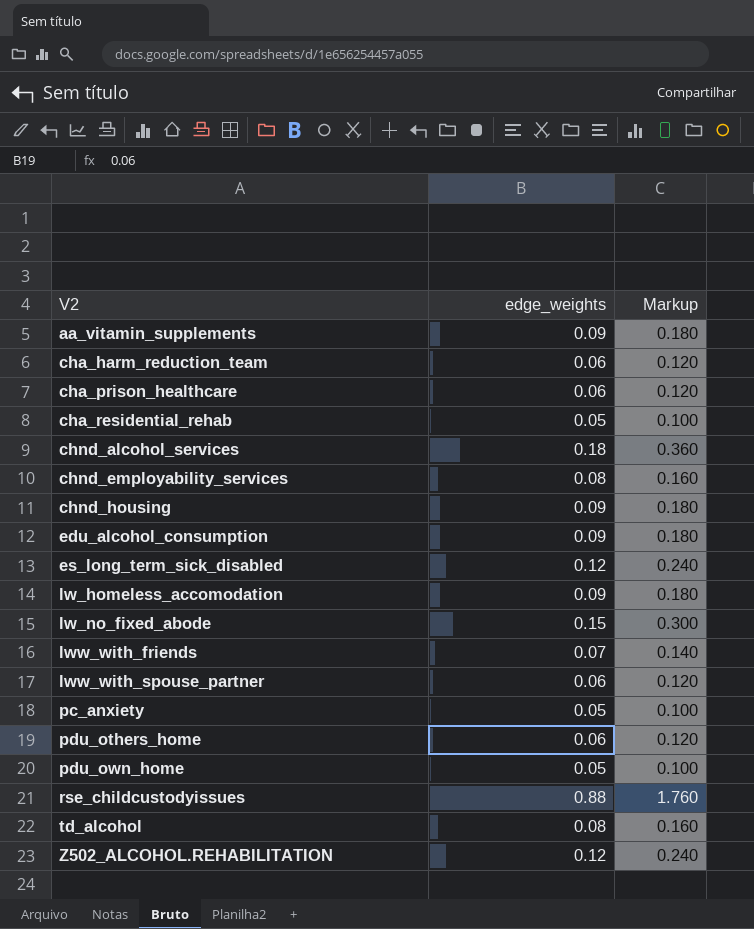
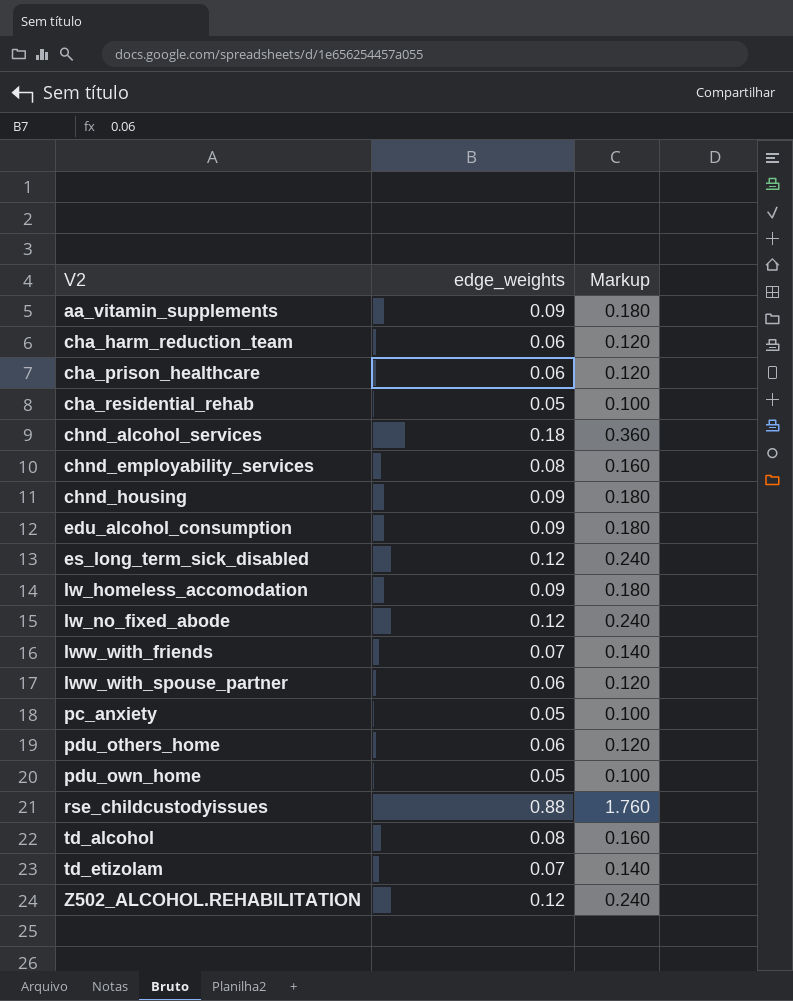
lw_no_fixed_abode | edge_weights: 0.15 -> 0.12
lw_no_fixed_abode | Markup: 0.300 -> 0.240
row td_etizolam: none -> 0.07 | 0.140

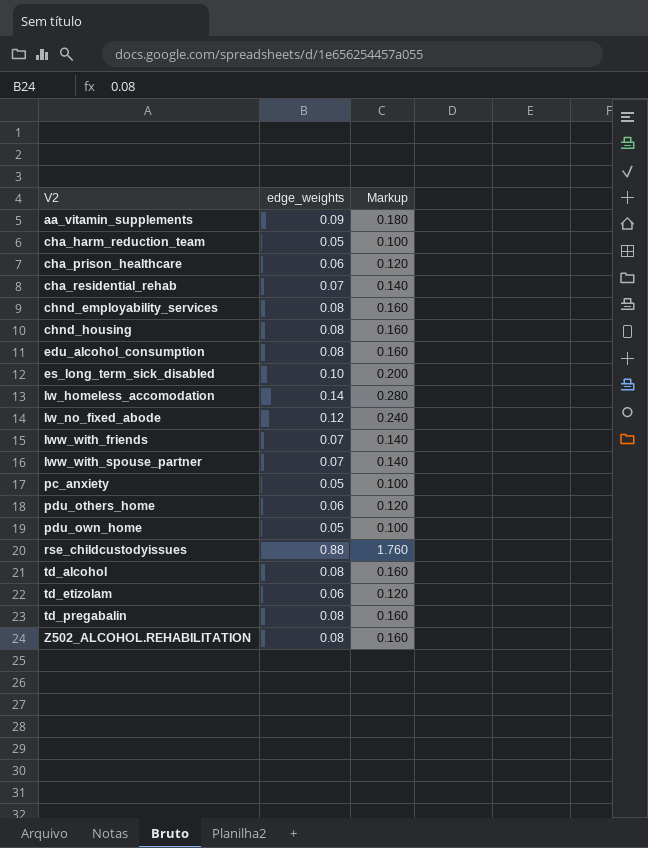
row chnd_alcohol_services: 0.18 | 0.360 -> none
cha_harm_reduction_team | edge_weights: 0.06 -> 0.05
cha_harm_reduction_team | Markup: 0.120 -> 0.100
cha_residential_rehab | edge_weights: 0.05 -> 0.07
cha_residential_rehab | Markup: 0.100 -> 0.140
chnd_housing | edge_weights: 0.09 -> 0.08
chnd_housing | Markup: 0.180 -> 0.160
edu_alcohol_consumption | edge_weights: 0.09 -> 0.08
edu_alcohol_consumption | Markup: 0.180 -> 0.160
es_long_term_sick_disabled | edge_weights: 0.12 -> 0.10
es_long_term_sick_disabled | Markup: 0.240 -> 0.200
lw_homeless_accomodation | edge_weights: 0.09 -> 0.14
lw_homeless_accomodation | Markup: 0.180 -> 0.280
lww_with_spouse_partner | edge_weights: 0.06 -> 0.07
lww_with_spouse_partner | Markup: 0.120 -> 0.140
td_etizolam | edge_weights: 0.07 -> 0.06
td_etizolam | Markup: 0.140 -> 0.120
row td_pregabalin: none -> 0.08 | 0.160
Z502_ALCOHOL.REHABILITATION | edge_weights: 0.12 -> 0.08
Z502_ALCOHOL.REHABILITATION | Markup: 0.240 -> 0.160

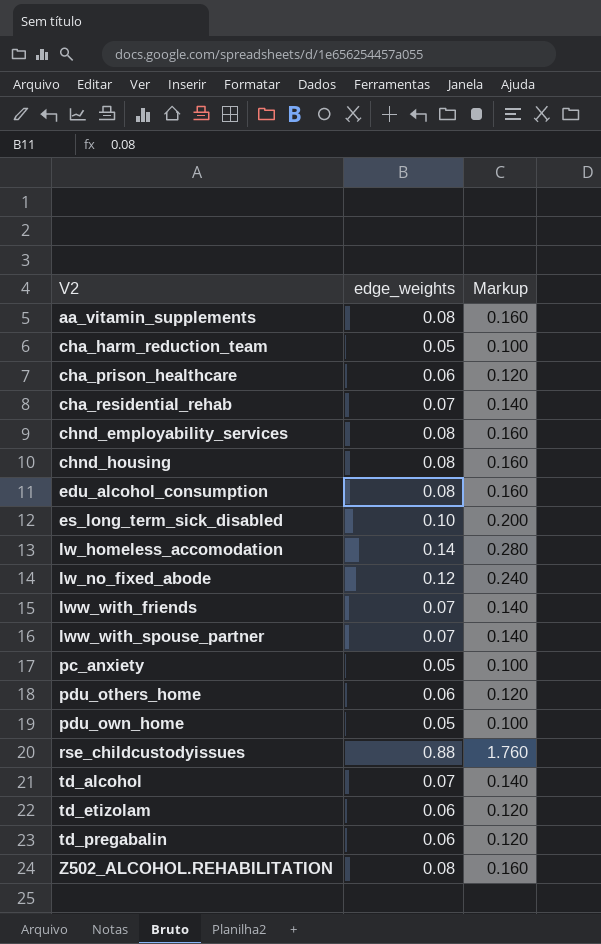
aa_vitamin_supplements | edge_weights: 0.09 -> 0.08
aa_vitamin_supplements | Markup: 0.180 -> 0.160
td_alcohol | edge_weights: 0.08 -> 0.07
td_alcohol | Markup: 0.160 -> 0.140
td_pregabalin | edge_weights: 0.08 -> 0.06
td_pregabalin | Markup: 0.160 -> 0.120

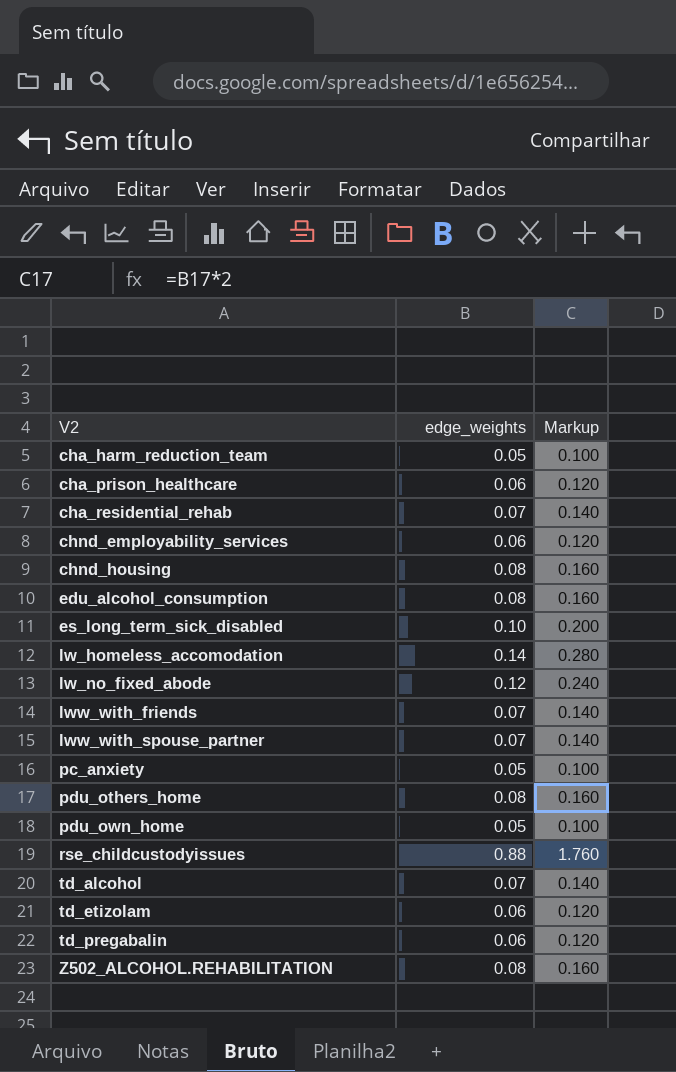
row aa_vitamin_supplements: 0.08 | 0.160 -> none
chnd_employability_services | edge_weights: 0.08 -> 0.06
chnd_employability_services | Markup: 0.160 -> 0.120
pdu_others_home | edge_weights: 0.06 -> 0.08
pdu_others_home | Markup: 0.120 -> 0.160

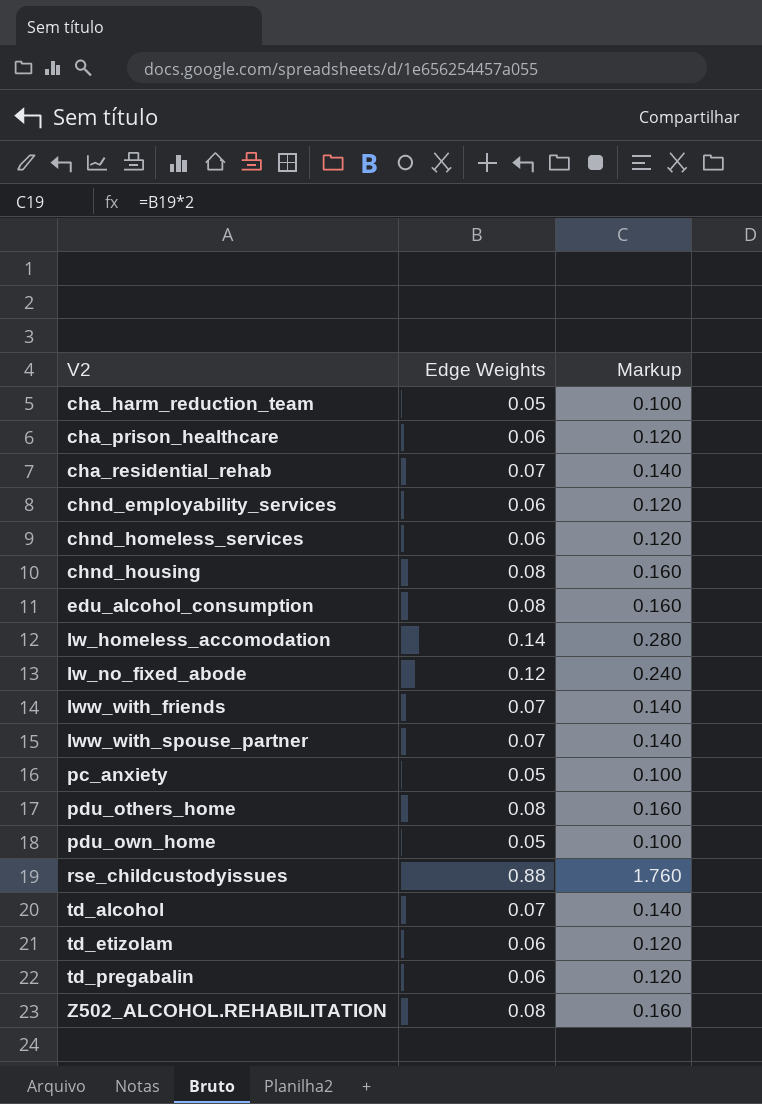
column name: edge_weights -> Edge Weights
row es_long_term_sick_disabled: 0.10 | 0.200 -> none
row chnd_homeless_services: none -> 0.06 | 0.120

